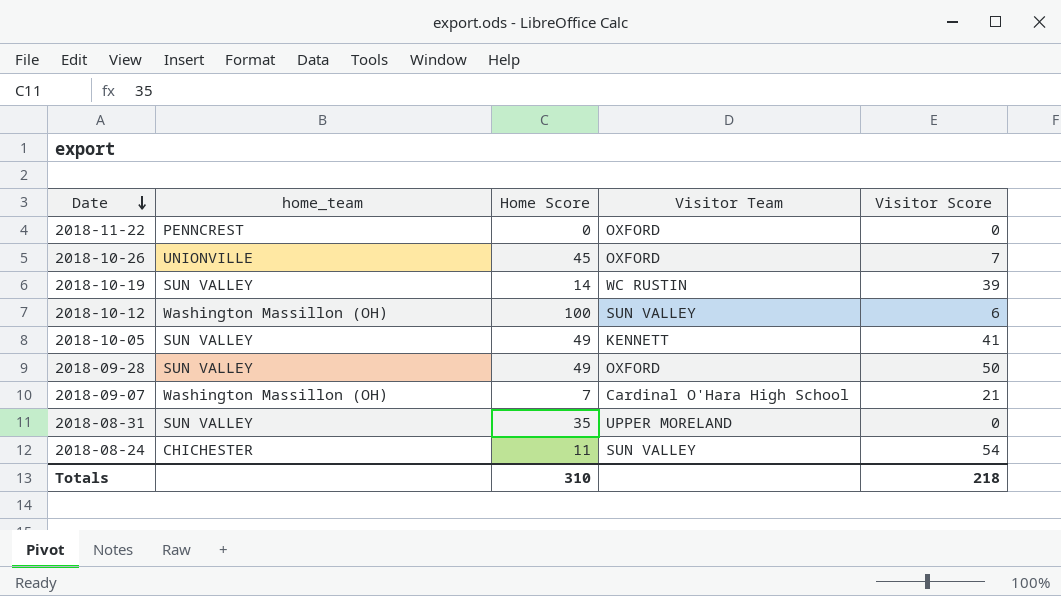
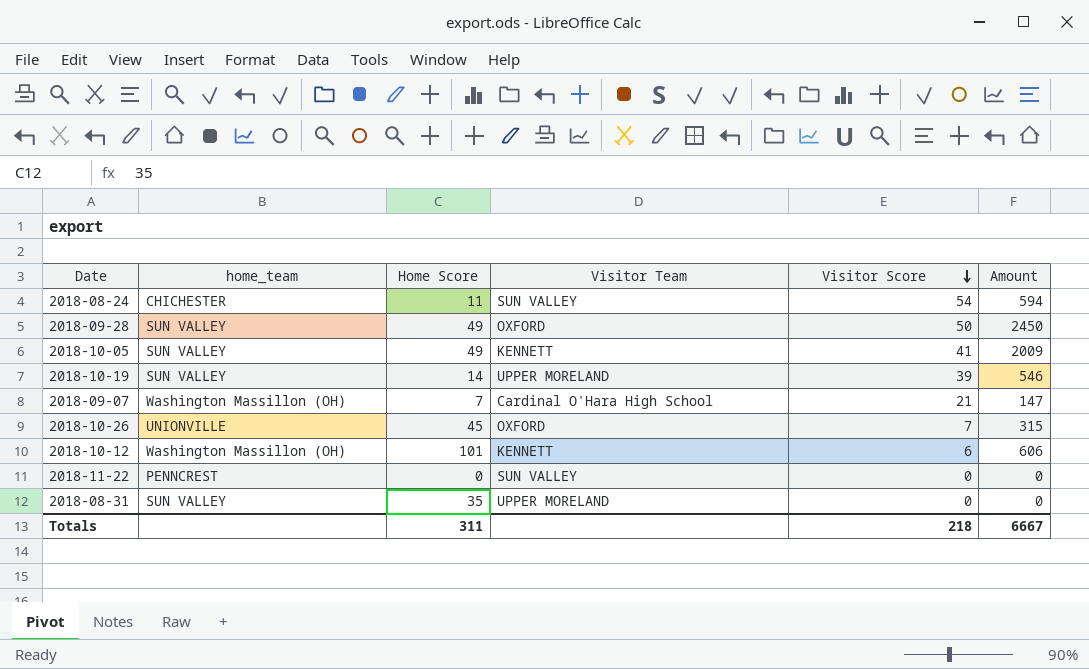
row order: Date descending -> Visitor Score descending
column Amount | formula: none -> [Home Score] * [Visitor Score]
2018-10-19 | Visitor Team: WC RUSTIN -> UPPER MORELAND
2018-10-12 | Home Score: 100 -> 101
2018-10-12 | Visitor Team: SUN VALLEY -> KENNETT
2018-11-22 | Visitor Team: OXFORD -> SUN VALLEY
Totals | Home Score: 310 -> 311

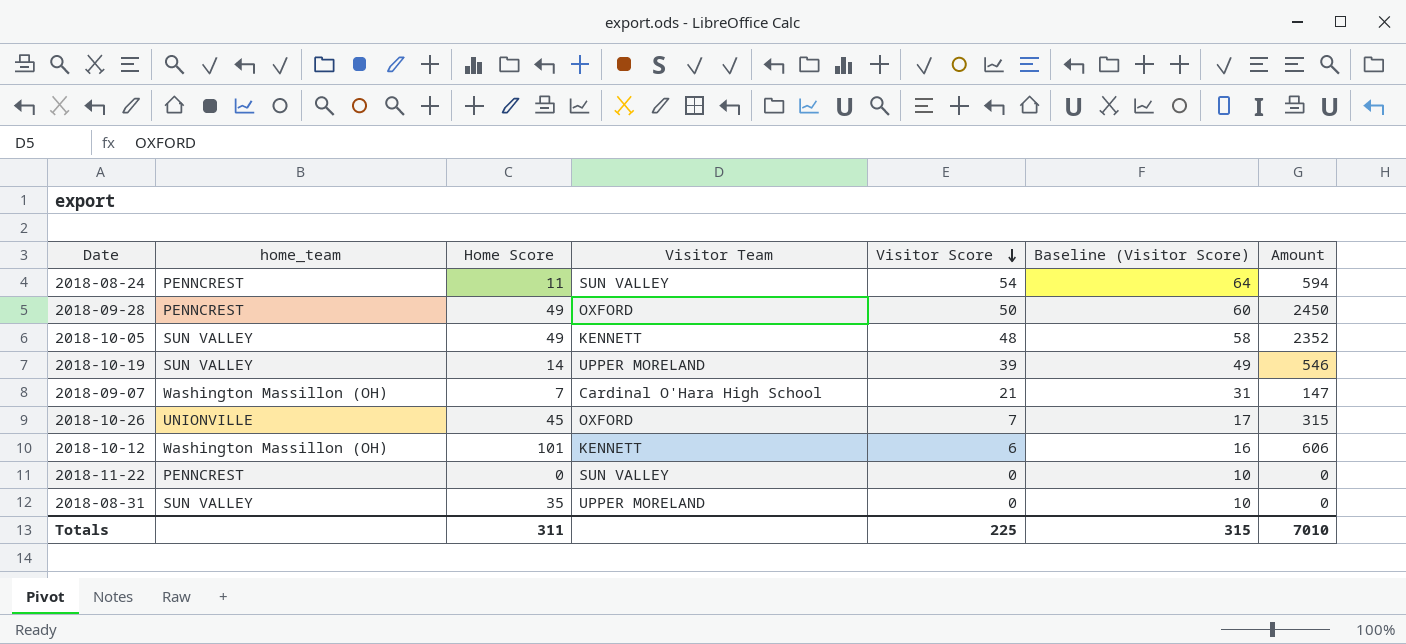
column Baseline (Visitor Score) | formula: none -> [Visitor Score] + 10
2018-08-24 | home_team: CHICHESTER -> PENNCREST
2018-09-28 | home_team: SUN VALLEY -> PENNCREST
2018-10-05 | Visitor Score: 41 -> 48
2018-10-05 | Amount: 2009 -> 2352
Totals | Visitor Score: 218 -> 225
Totals | Amount: 6667 -> 7010

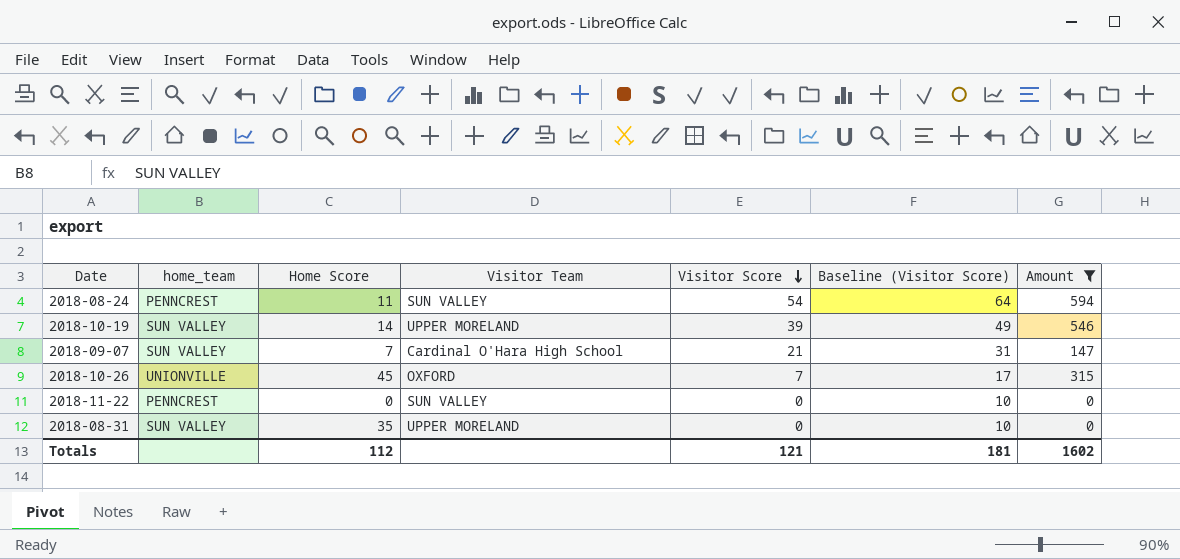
filter: none -> Amount <= 594
2018-09-07 | home_team: Washington Massillon (OH) -> SUN VALLEY
Totals | Home Score: 311 -> 112
Totals | Visitor Score: 225 -> 121
Totals | Baseline (Visitor Score): 315 -> 181
Totals | Amount: 7010 -> 1602

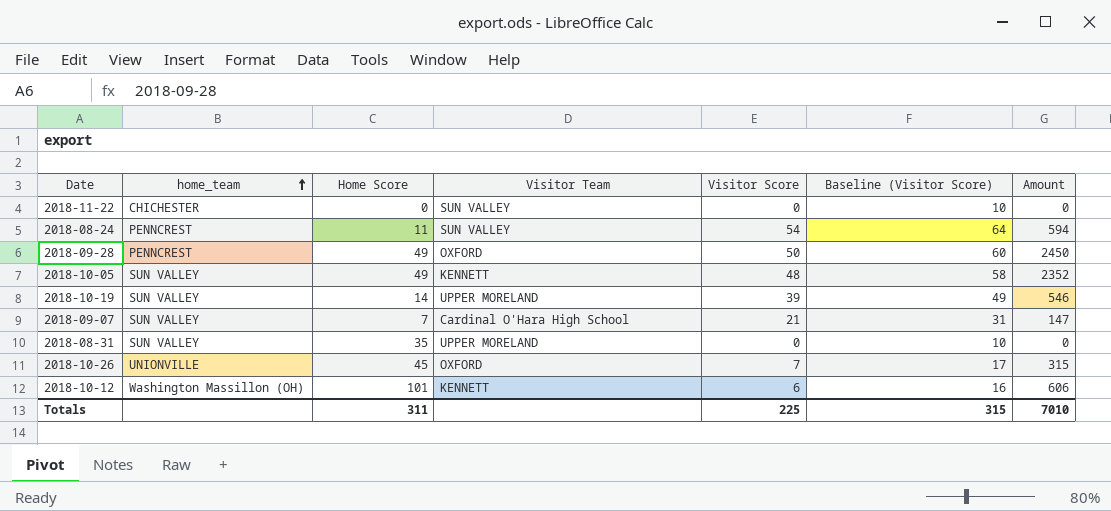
filter: Amount <= 594 -> none
row order: Visitor Score descending -> home_team ascending
2018-11-22 | home_team: PENNCREST -> CHICHESTER
Totals | Home Score: 112 -> 311
Totals | Visitor Score: 121 -> 225
Totals | Baseline (Visitor Score): 181 -> 315
Totals | Amount: 1602 -> 7010

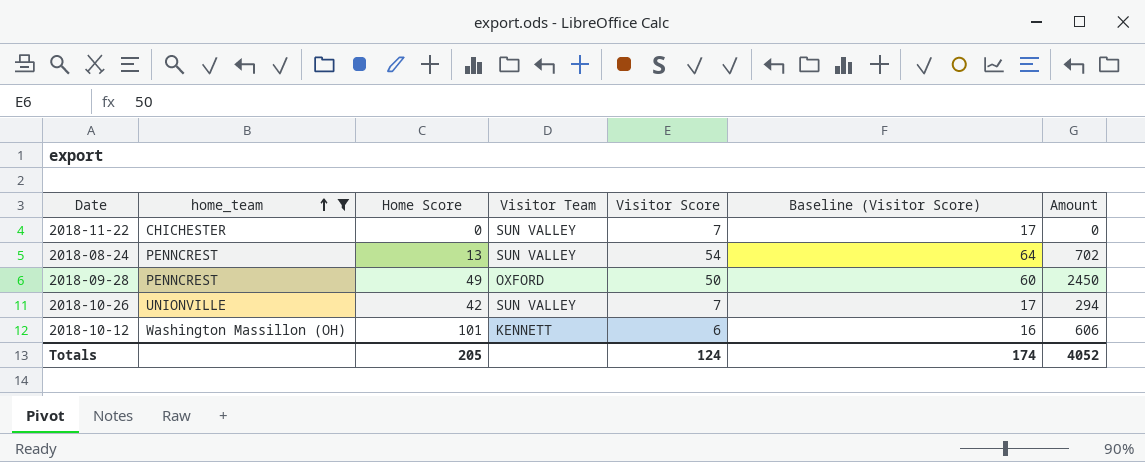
filter: none -> home_team != SUN VALLEY
2018-11-22 | Visitor Score: 0 -> 7
2018-11-22 | Baseline (Visitor Score): 10 -> 17
2018-08-24 | Home Score: 11 -> 13
2018-08-24 | Amount: 594 -> 702
2018-10-26 | Home Score: 45 -> 42
2018-10-26 | Visitor Team: OXFORD -> SUN VALLEY
2018-10-26 | Amount: 315 -> 294
Totals | Home Score: 311 -> 205
Totals | Visitor Score: 225 -> 124
Totals | Baseline (Visitor Score): 315 -> 174
Totals | Amount: 7010 -> 4052

